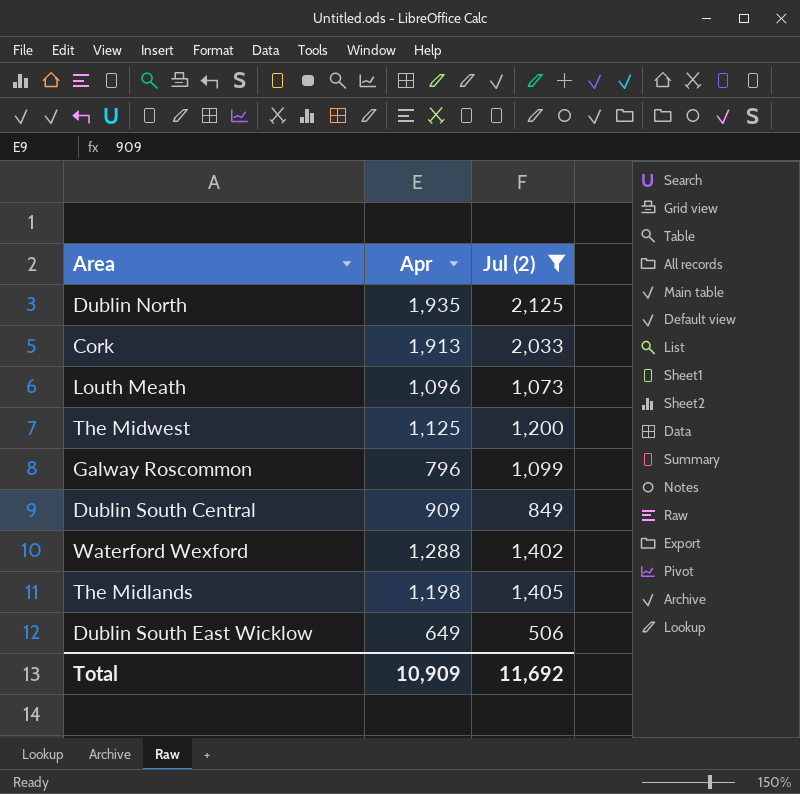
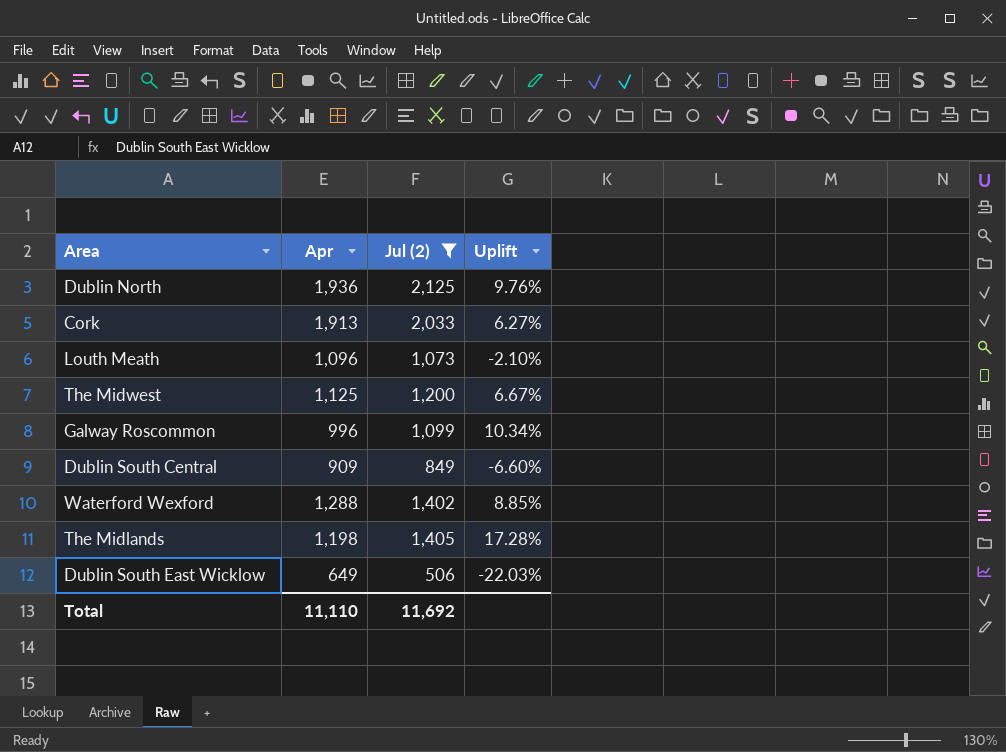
column Uplift | formula: none -> ([Jul (2)] - [Apr]) / [Apr]
Dublin North | Apr: 1,935 -> 1,936
Galway Roscommon | Apr: 796 -> 996
Total | Apr: 10,909 -> 11,110

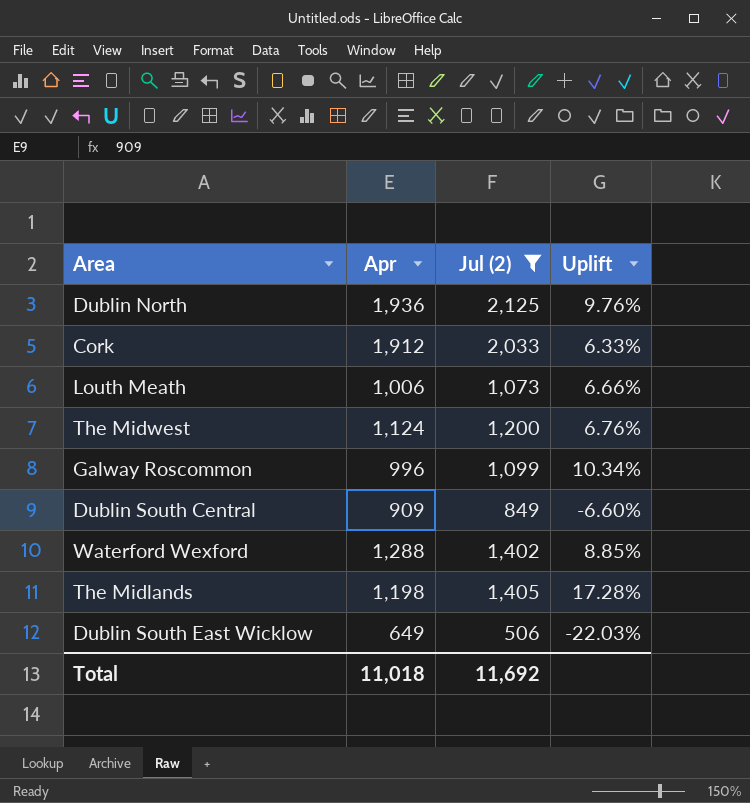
Cork | Apr: 1,913 -> 1,912
Cork | Uplift: 6.27% -> 6.33%
Louth Meath | Apr: 1,096 -> 1,006
Louth Meath | Uplift: -2.10% -> 6.66%
The Midwest | Apr: 1,125 -> 1,124
The Midwest | Uplift: 6.67% -> 6.76%
Total | Apr: 11,110 -> 11,018

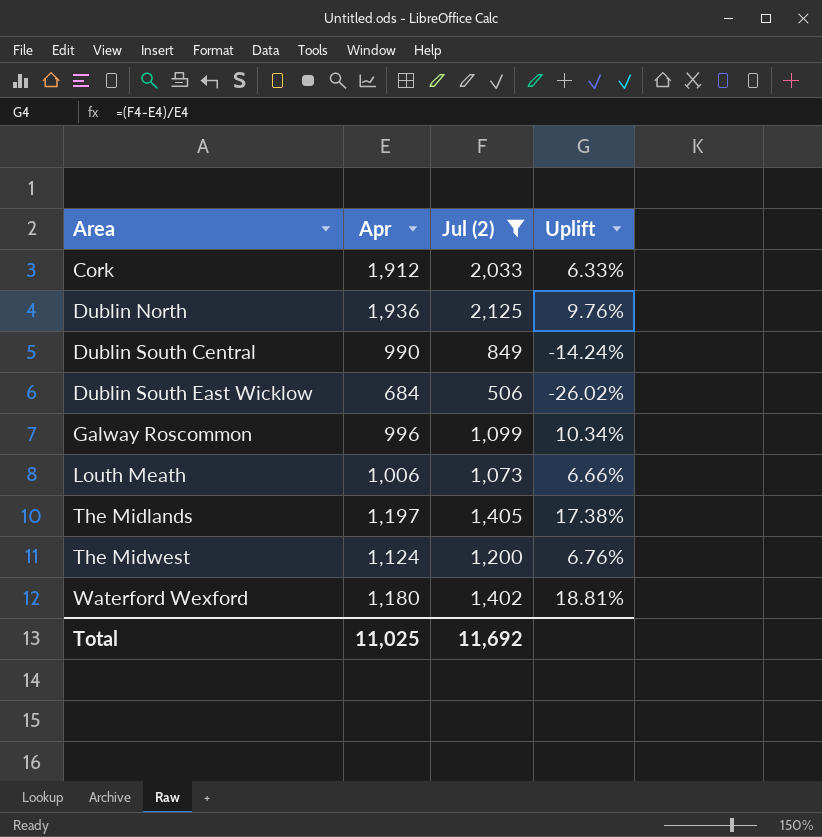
row order: none -> Area ascending
Dublin South Central | Apr: 909 -> 990
Dublin South Central | Uplift: -6.60% -> -14.24%
Dublin South East Wicklow | Apr: 649 -> 684
Dublin South East Wicklow | Uplift: -22.03% -> -26.02%
The Midlands | Apr: 1,198 -> 1,197
The Midlands | Uplift: 17.28% -> 17.38%
Waterford Wexford | Apr: 1,288 -> 1,180
Waterford Wexford | Uplift: 8.85% -> 18.81%
Total | Apr: 11,018 -> 11,025

